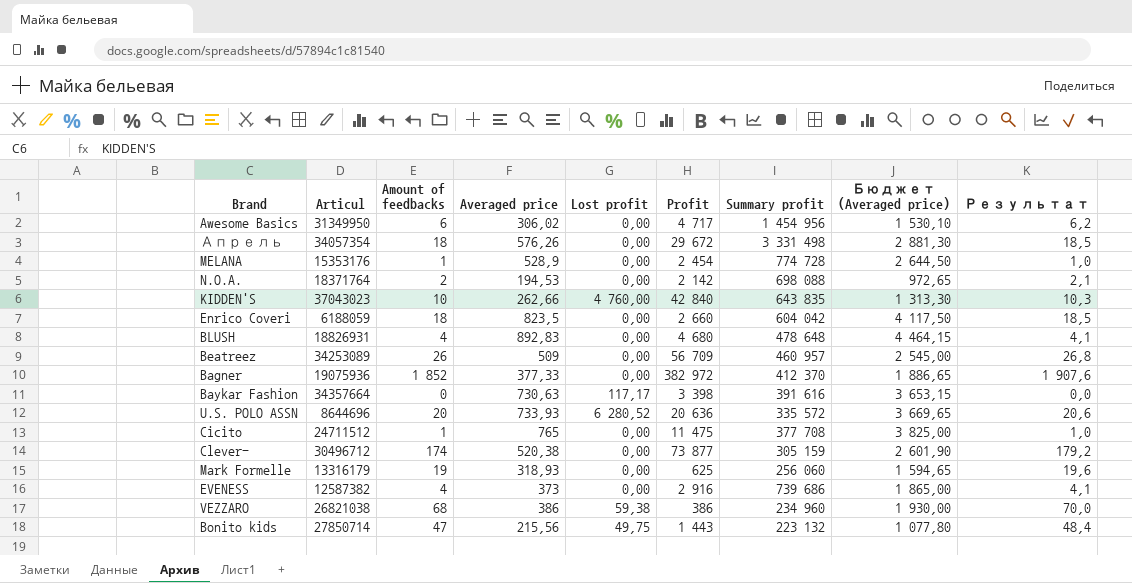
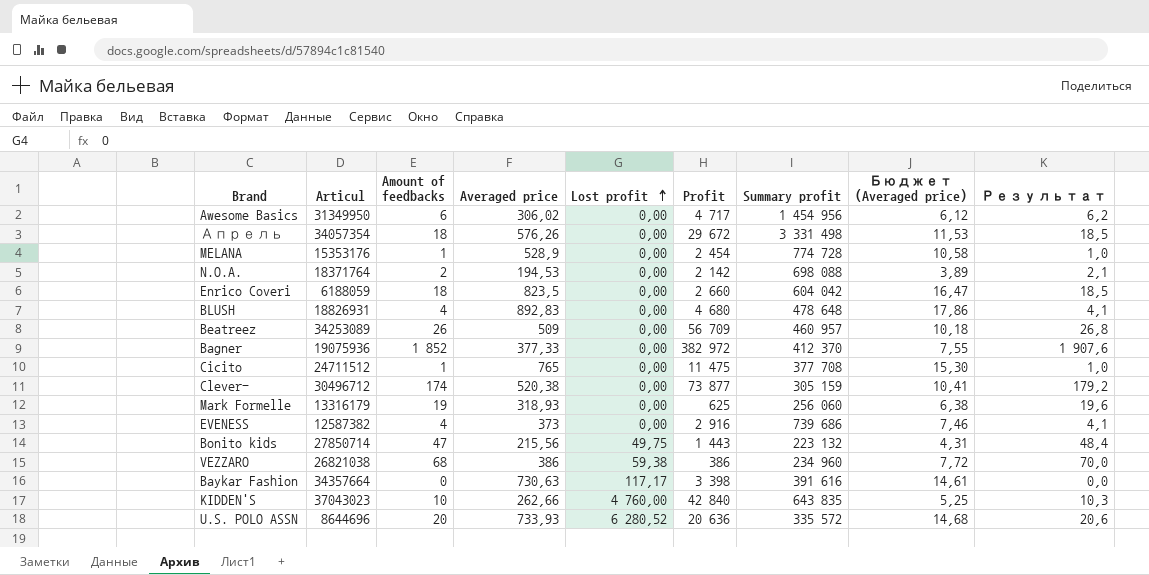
row order: none -> Lost profit ascending
column Бюджет (Averaged price) | formula: [Averaged price] * 5 -> [Averaged price] * 0,02

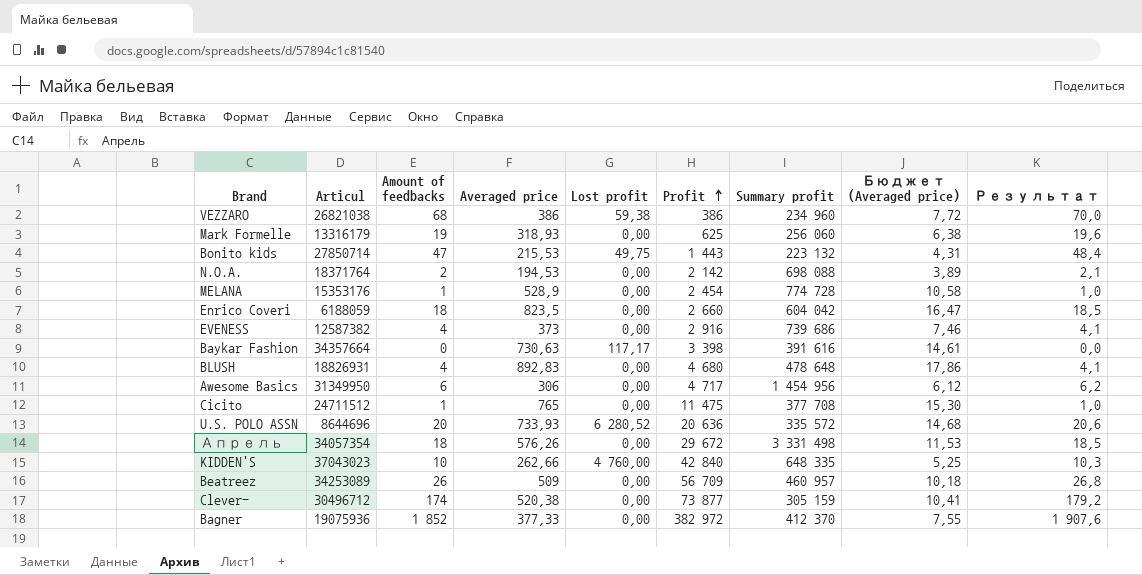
row order: Lost profit ascending -> Profit ascending
Bonito kids | Averaged price: 215,56 -> 215,53
Awesome Basics | Averaged price: 306,02 -> 306
KIDDEN'S | Summary profit: 643 835 -> 648 335

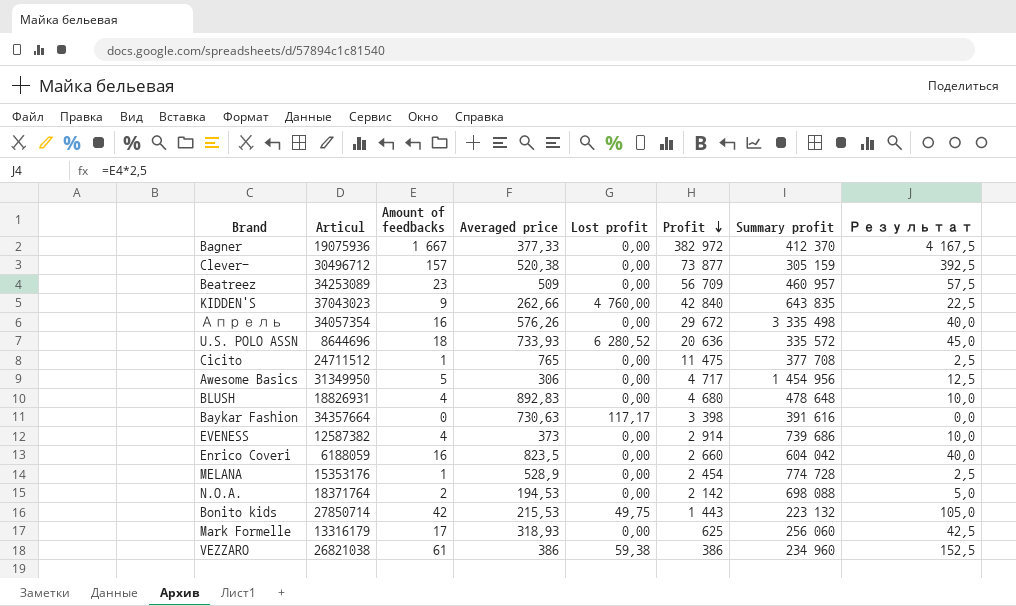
row order: Profit ascending -> Profit descending
column Бюджет (Averaged price) | formula: [Averaged price] * 0,02 -> none
column Результат | formula: [Amount of feedbacks] * 1,03 -> [Amount of feedbacks] * 2,5
Bagner | Amount of feedbacks: 1 852 -> 1 667
Clever- | Amount of feedbacks: 174 -> 157
Beatreez | Amount of feedbacks: 26 -> 23
KIDDEN'S | Amount of feedbacks: 10 -> 9
KIDDEN'S | Summary profit: 648 335 -> 643 835
Апрель | Amount of feedbacks: 18 -> 16
Апрель | Summary profit: 3 331 498 -> 3 335 498
U.S. POLO ASSN | Amount of feedbacks: 20 -> 18
Awesome Basics | Amount of feedbacks: 6 -> 5
EVENESS | Profit: 2 916 -> 2 914
Enrico Coveri | Amount of feedbacks: 18 -> 16
Bonito kids | Amount of feedbacks: 47 -> 42
Mark Formelle | Amount of feedbacks: 19 -> 17
VEZZARO | Amount of feedbacks: 68 -> 61

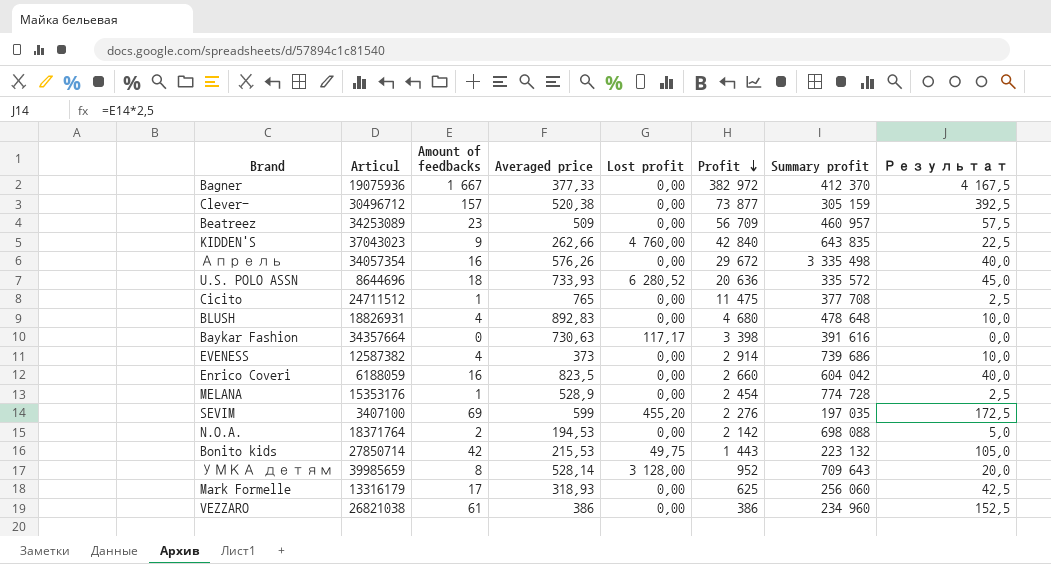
row Awesome Basics: 31349950 | 5 | 306 | 0,00 | 4 717 | 1 454 956 | 12,5 -> none
row SEVIM: none -> 3407100 | 69 | 599 | 455,20 | 2 276 | 197 035 | 172,5
row УМКА детям: none -> 39985659 | 8 | 528,14 | 3 128,00 | 952 | 709 643 | 20,0
VEZZARO | Lost profit: 59,38 -> 0,00

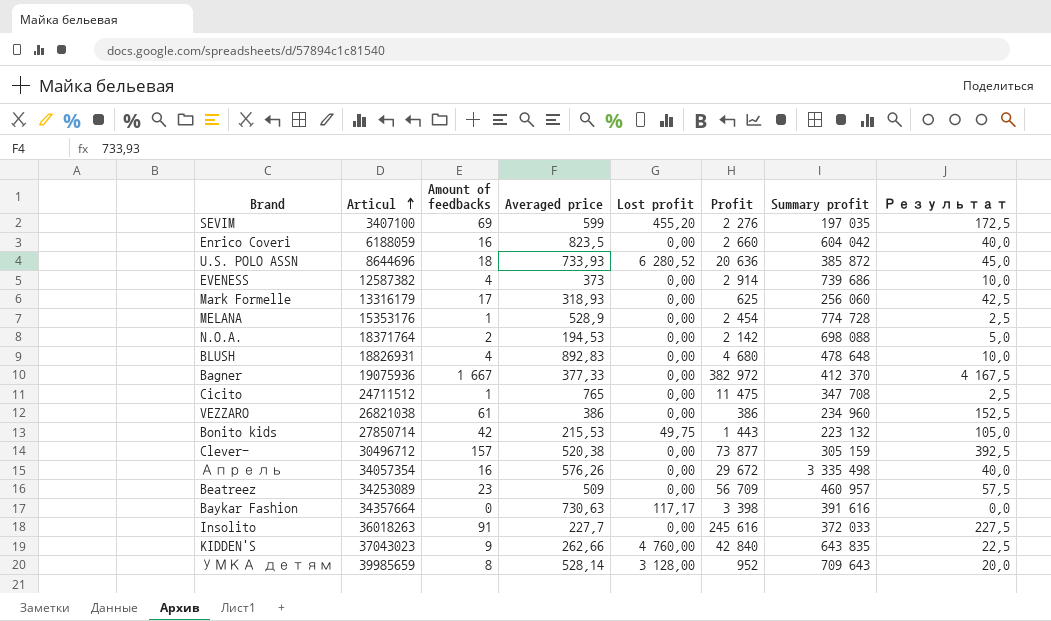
row order: Profit descending -> Articul ascending
U.S. POLO ASSN | Summary profit: 335 572 -> 385 872
Cicito | Summary profit: 377 708 -> 347 708
row Insolito: none -> 36018263 | 91 | 227,7 | 0,00 | 245 616 | 372 033 | 227,5

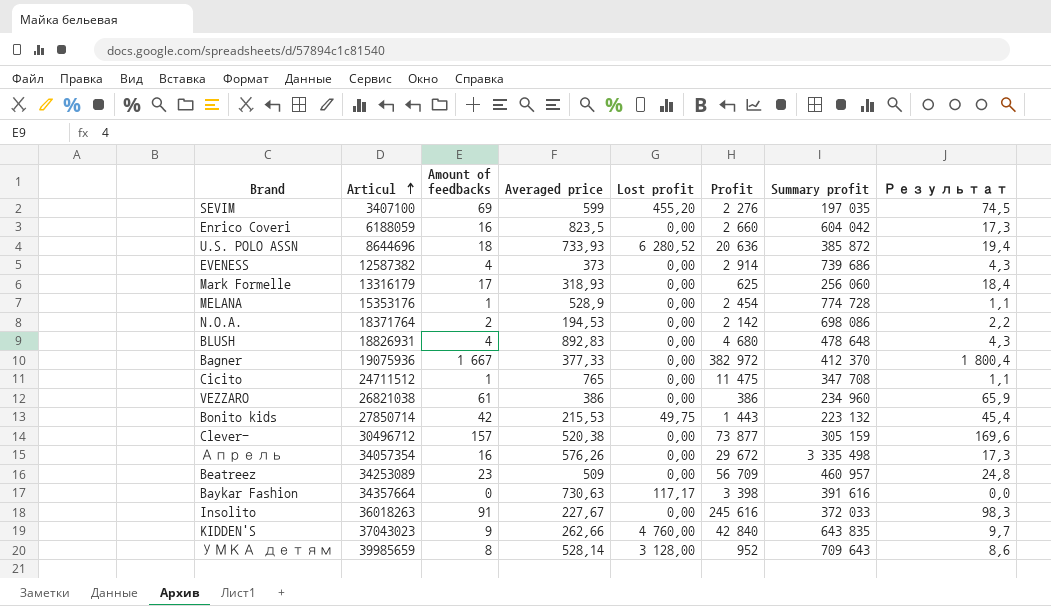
column Результат | formula: [Amount of feedbacks] * 2,5 -> [Amount of feedbacks] * 1,08
N.O.A. | Summary profit: 698 088 -> 698 086
Insolito | Averaged price: 227,7 -> 227,67

